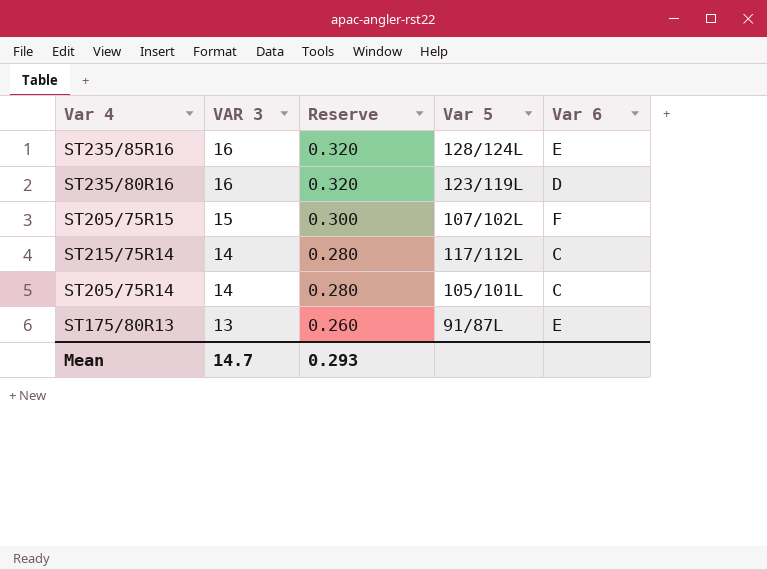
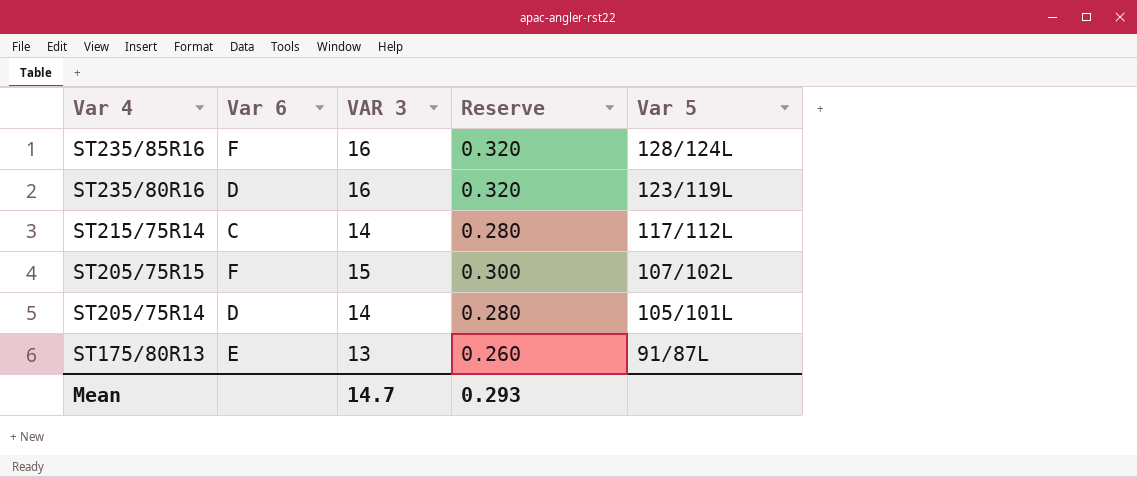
row order: VAR 3 descending -> Var 4 descending
column Var 6 | position: 5 -> 2
ST235/85R16 | Var 6: E -> F
ST205/75R14 | Var 6: C -> D

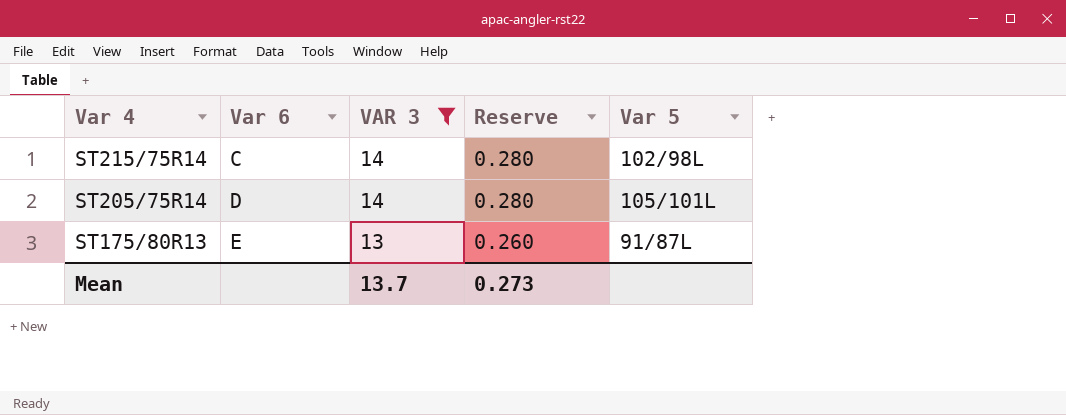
filter: none -> VAR 3 <= 14
ST215/75R14 | Var 5: 117/112L -> 102/98L
Mean | VAR 3: 14.7 -> 13.7
Mean | Reserve: 0.293 -> 0.273

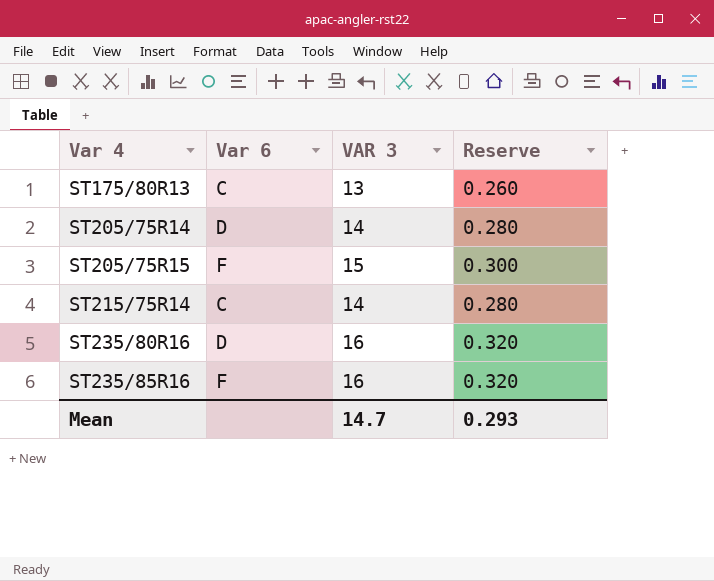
filter: VAR 3 <= 14 -> none
row order: Var 4 descending -> Var 4 ascending
column Var 5 | position: 5 -> none
ST175/80R13 | Var 6: E -> C
Mean | VAR 3: 13.7 -> 14.7
Mean | Reserve: 0.273 -> 0.293

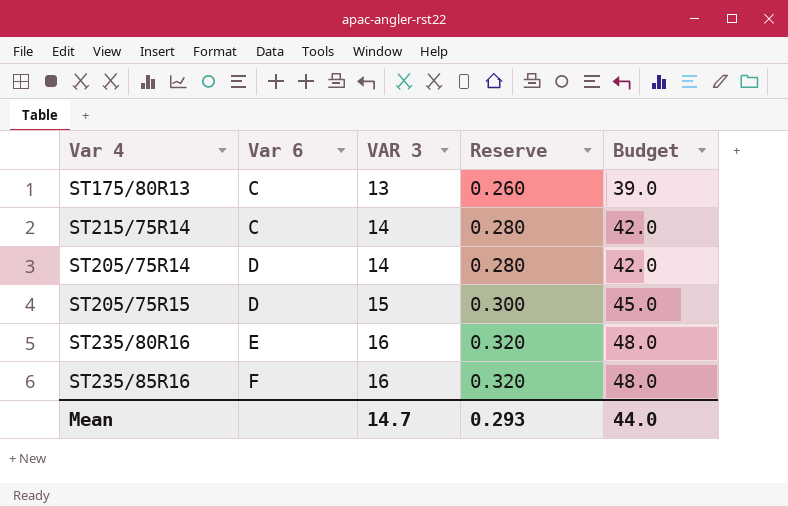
row order: Var 4 ascending -> Var 6 ascending
column Budget | formula: none -> [VAR 3] * 3
ST205/75R15 | Var 6: F -> D
ST235/80R16 | Var 6: D -> E

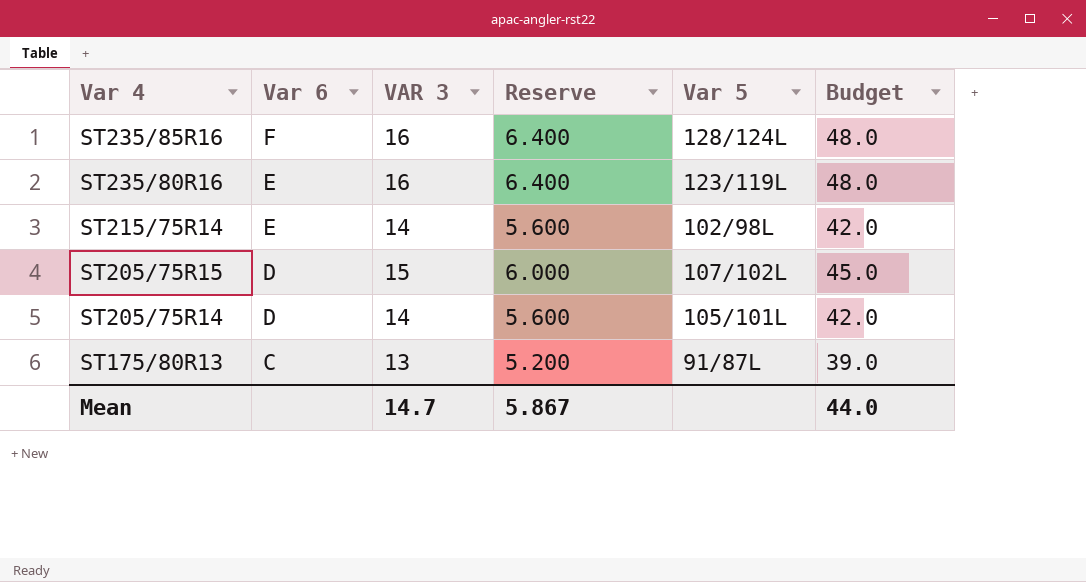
row order: Var 6 ascending -> Var 4 descending
column Reserve | formula: [VAR 3] * 0.02 -> [VAR 3] * 0.4
column Var 5 | position: none -> 5
ST215/75R14 | Var 6: C -> E
Mean | Reserve: 0.293 -> 5.867

